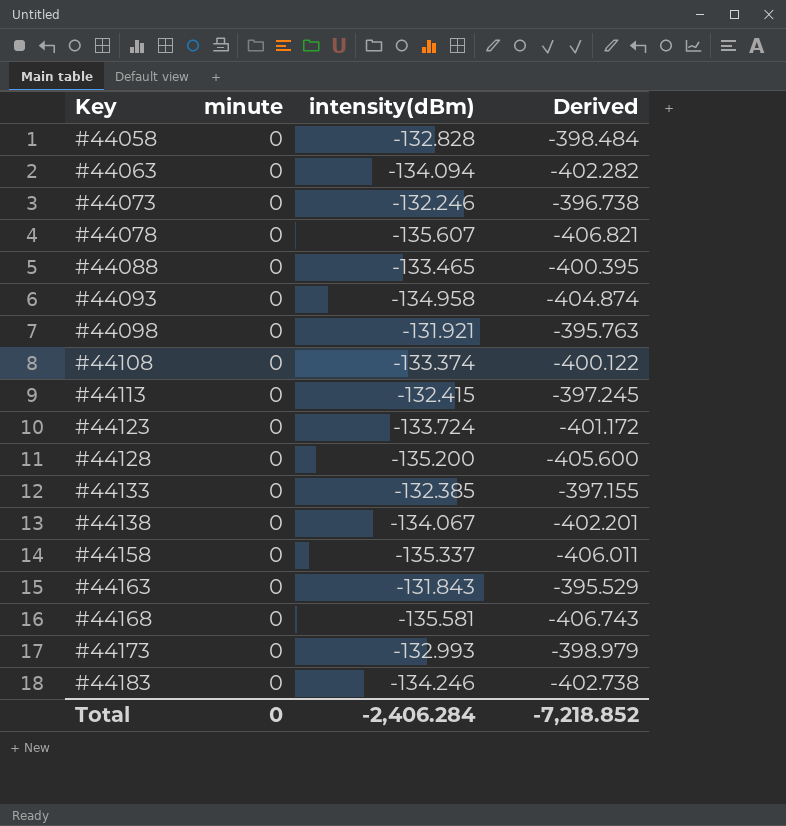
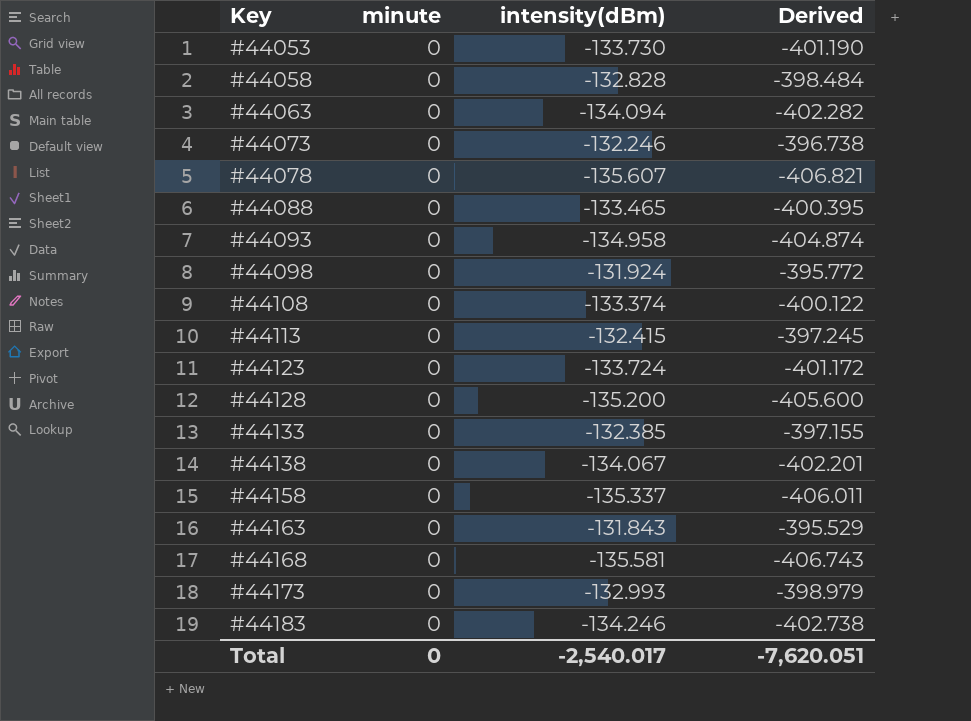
row #44053: none -> 0 | -133.730 | -401.190
#44098 | intensity(dBm): -131.921 -> -131.924
#44098 | Derived: -395.763 -> -395.772
Total | intensity(dBm): -2,406.284 -> -2,540.017
Total | Derived: -7,218.852 -> -7,620.051

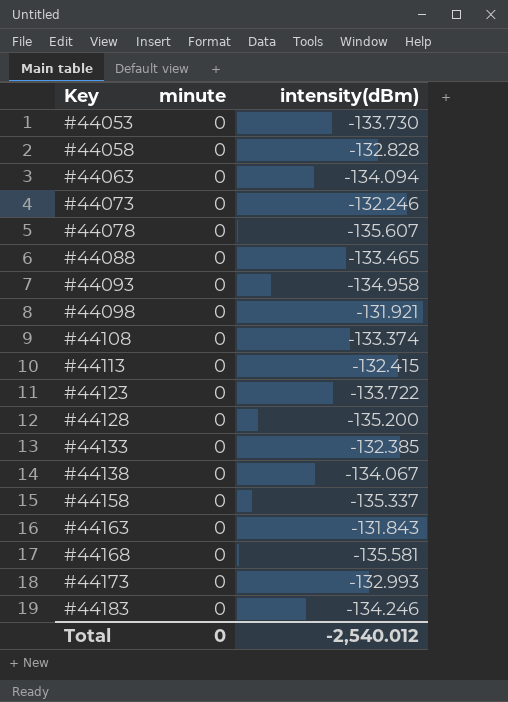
column Derived | formula: [intensity(dBm)] * 3 -> none
#44098 | intensity(dBm): -131.924 -> -131.921
#44123 | intensity(dBm): -133.724 -> -133.722
Total | intensity(dBm): -2,540.017 -> -2,540.012

